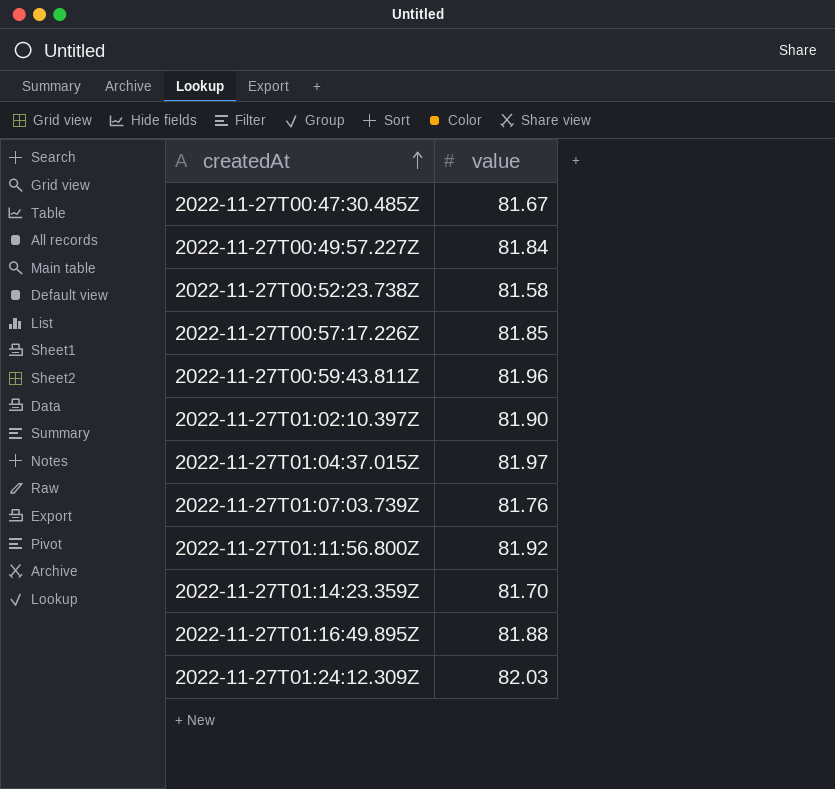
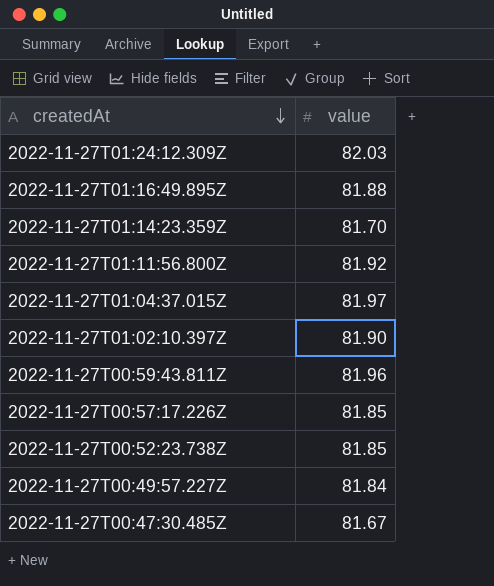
row order: createdAt ascending -> createdAt descending
row 2022-11-27T01:07:03.739Z: 81.76 -> none
2022-11-27T00:52:23.738Z | value: 81.58 -> 81.85

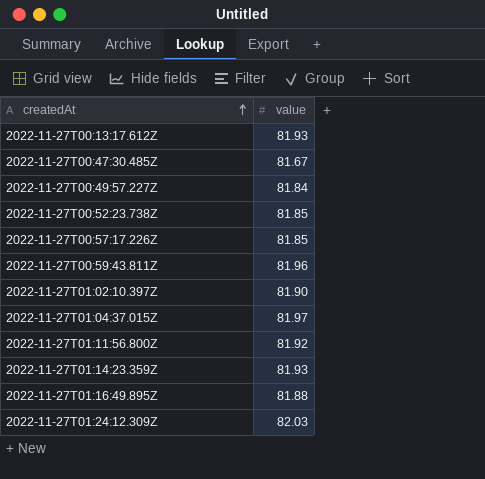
row order: createdAt descending -> createdAt ascending
row 2022-11-27T00:13:17.612Z: none -> 81.93
2022-11-27T01:14:23.359Z | value: 81.70 -> 81.93

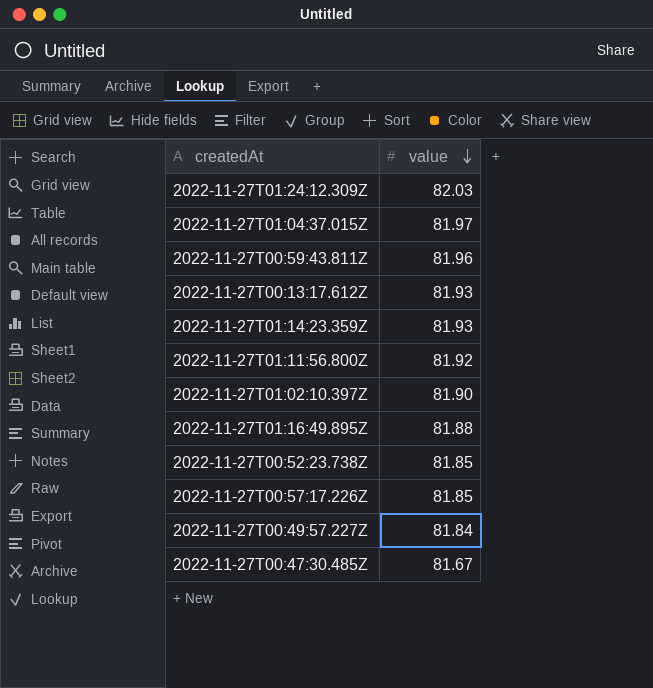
row order: createdAt ascending -> value descending

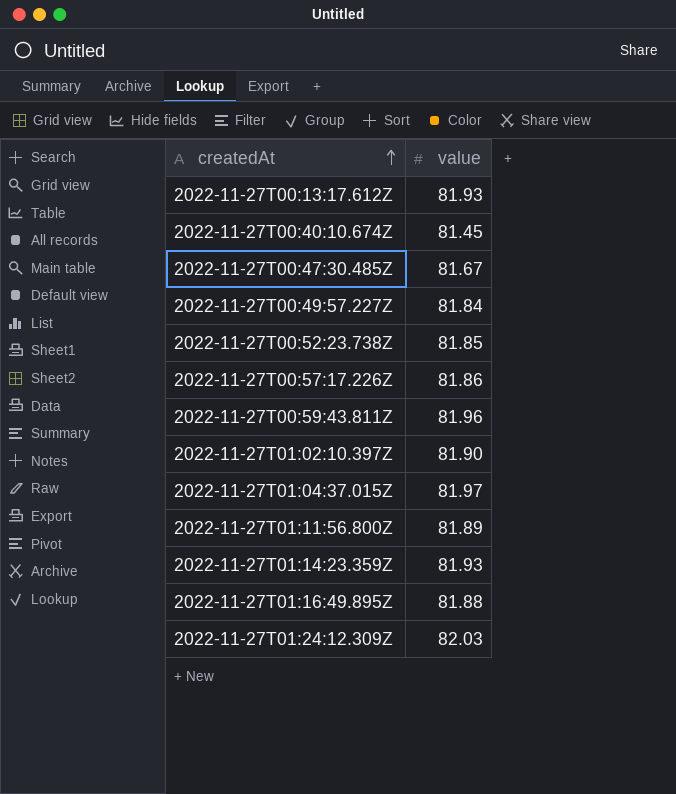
row order: value descending -> createdAt ascending
row 2022-11-27T00:40:10.674Z: none -> 81.45
2022-11-27T00:57:17.226Z | value: 81.85 -> 81.86
2022-11-27T01:11:56.800Z | value: 81.92 -> 81.89

